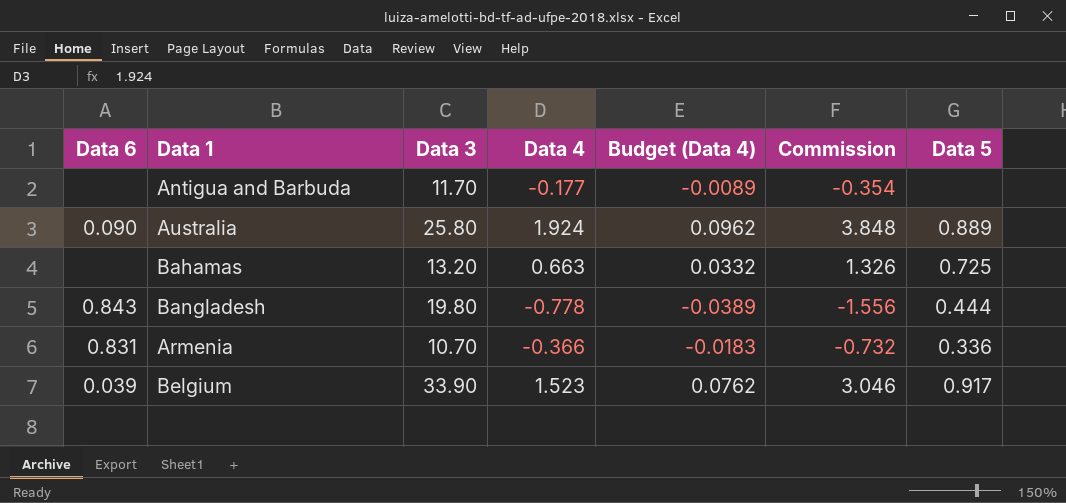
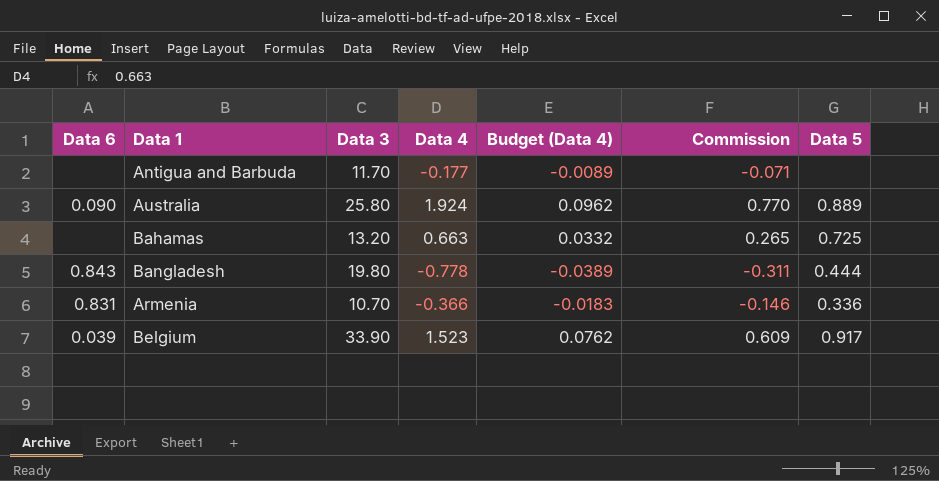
column Commission | formula: [Data 4] * 2 -> [Data 4] * 0.4

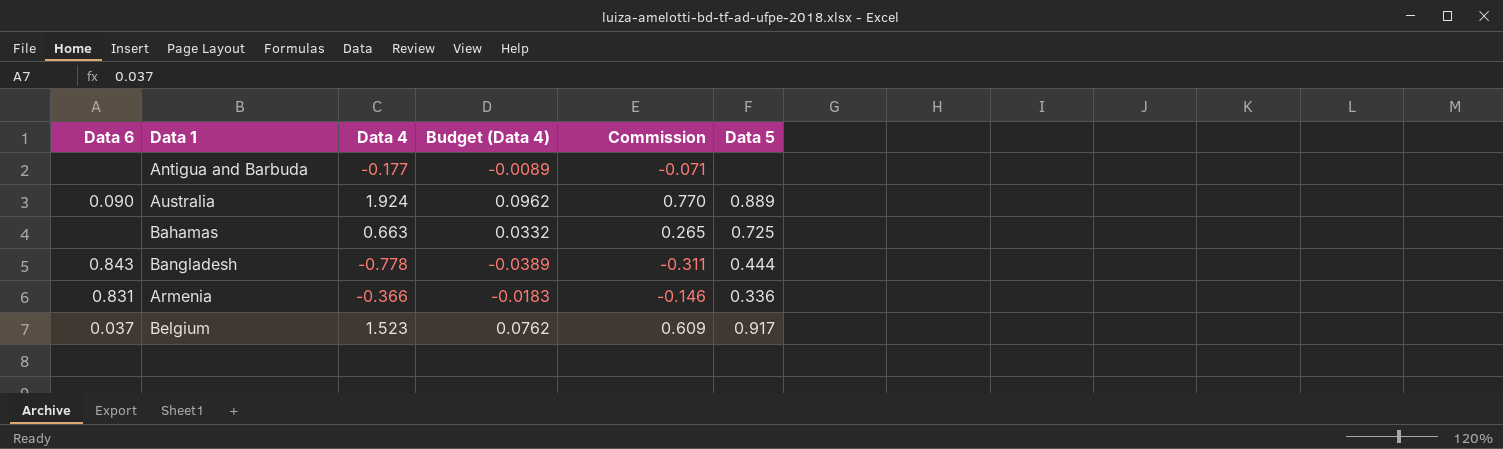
column Data 3 | position: 3 -> none
Belgium | Data 6: 0.039 -> 0.037

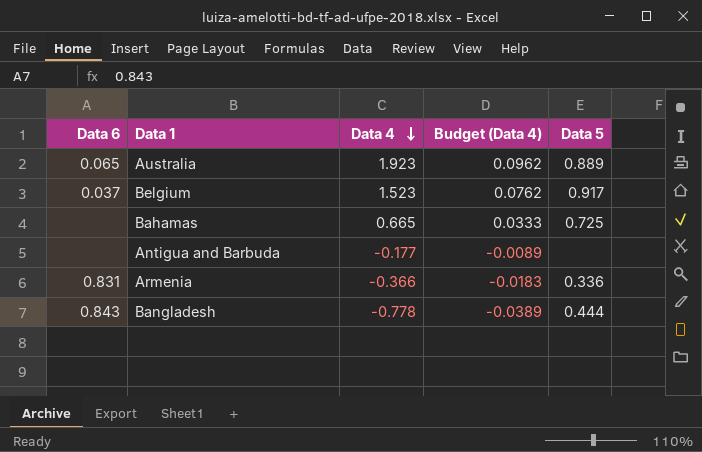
row order: none -> Data 4 descending
column Commission | formula: [Data 4] * 0.4 -> none
Australia | Data 6: 0.090 -> 0.065
Australia | Data 4: 1.924 -> 1.923
Bahamas | Data 4: 0.663 -> 0.665
Bahamas | Budget (Data 4): 0.0332 -> 0.0333

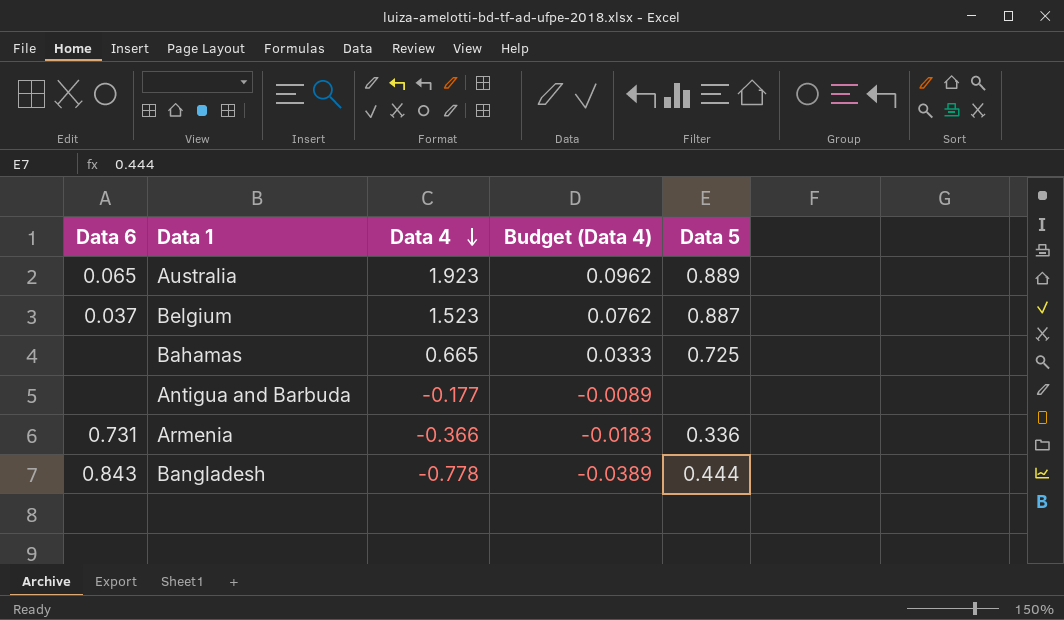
Belgium | Data 5: 0.917 -> 0.887
Armenia | Data 6: 0.831 -> 0.731

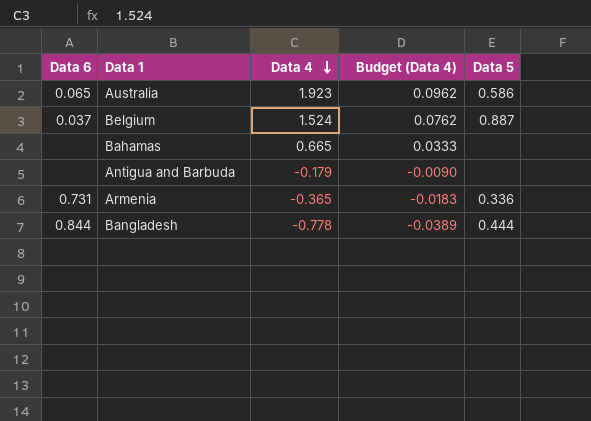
Australia | Data 5: 0.889 -> 0.586
Belgium | Data 4: 1.523 -> 1.524
Bahamas | Data 5: 0.725 -> none
Antigua and Barbuda | Data 4: -0.177 -> -0.179
Antigua and Barbuda | Budget (Data 4): -0.0089 -> -0.0090
Armenia | Data 4: -0.366 -> -0.365
Bangladesh | Data 6: 0.843 -> 0.844

